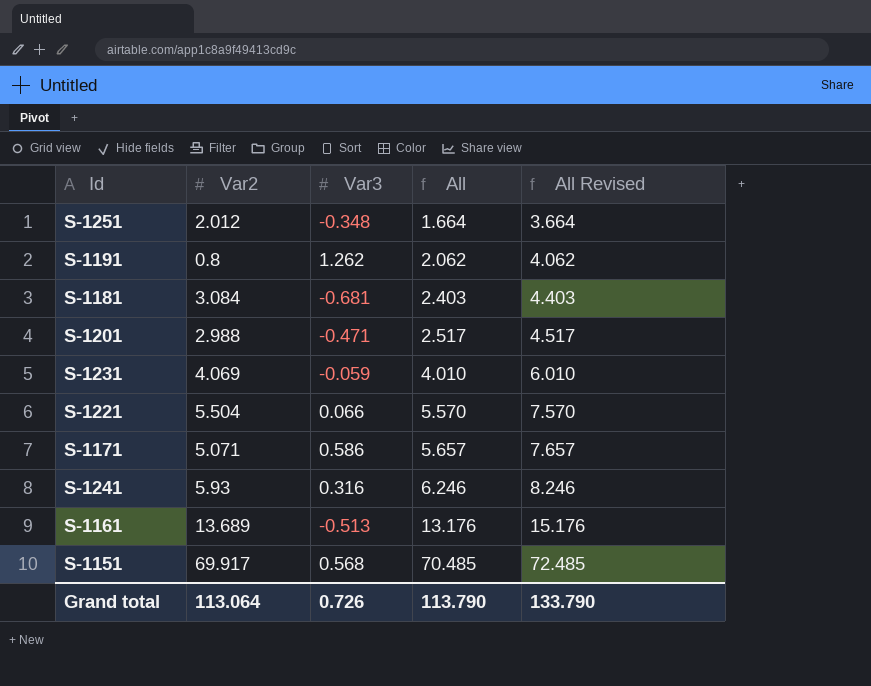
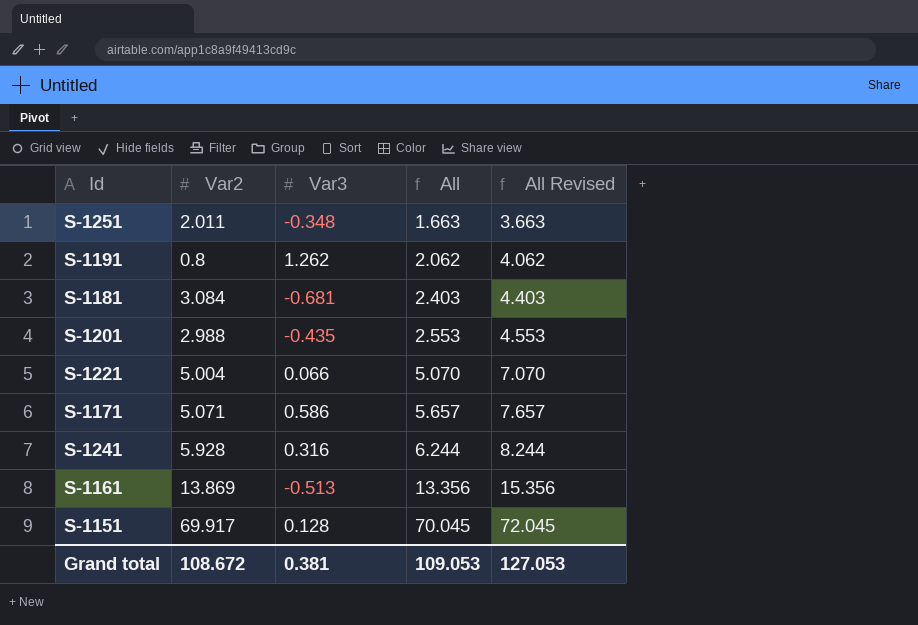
row S-1231: 4.069 | -0.059 | 4.010 | 6.010 -> none
S-1251 | Var2: 2.012 -> 2.011
S-1251 | All: 1.664 -> 1.663
S-1251 | All Revised: 3.664 -> 3.663
S-1201 | Var3: -0.471 -> -0.435
S-1201 | All: 2.517 -> 2.553
S-1201 | All Revised: 4.517 -> 4.553
S-1221 | Var2: 5.504 -> 5.004
S-1221 | All: 5.570 -> 5.070
S-1221 | All Revised: 7.570 -> 7.070
S-1241 | Var2: 5.93 -> 5.928
S-1241 | All: 6.246 -> 6.244
S-1241 | All Revised: 8.246 -> 8.244
S-1161 | Var2: 13.689 -> 13.869
S-1161 | All: 13.176 -> 13.356
S-1161 | All Revised: 15.176 -> 15.356
S-1151 | Var3: 0.568 -> 0.128
S-1151 | All: 70.485 -> 70.045
S-1151 | All Revised: 72.485 -> 72.045
Grand total | Var2: 113.064 -> 108.672
Grand total | Var3: 0.726 -> 0.381
Grand total | All: 113.790 -> 109.053
Grand total | All Revised: 133.790 -> 127.053

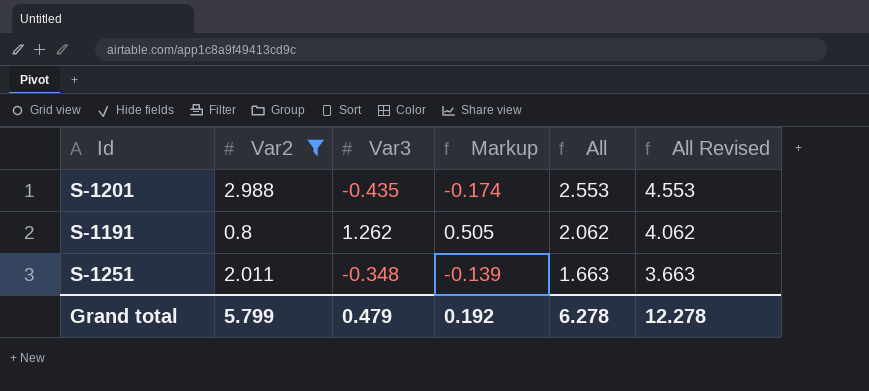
filter: none -> Var2 <= 2.988
row order: All ascending -> All descending
column Markup | formula: none -> [Var3] * 0.4
Grand total | Var2: 108.672 -> 5.799
Grand total | Var3: 0.381 -> 0.479
Grand total | All: 109.053 -> 6.278
Grand total | All Revised: 127.053 -> 12.278

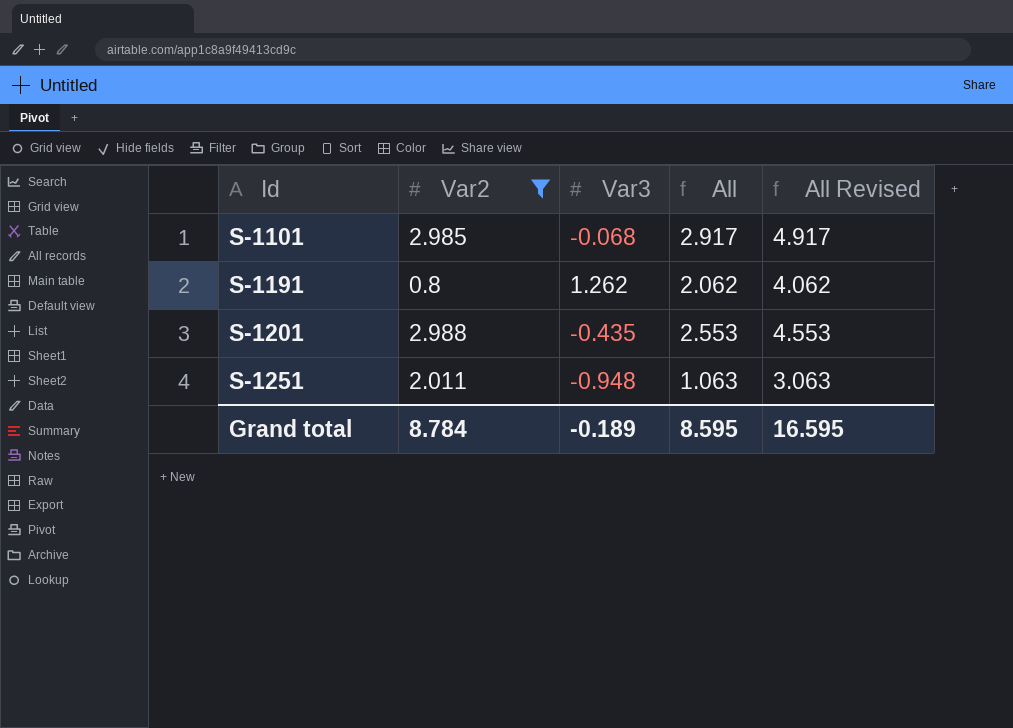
row order: All descending -> Id ascending
column Markup | formula: [Var3] * 0.4 -> none
row S-1101: none -> 2.985 | -0.068 | 2.917 | 4.917
S-1251 | Var3: -0.348 -> -0.948
S-1251 | All: 1.663 -> 1.063
S-1251 | All Revised: 3.663 -> 3.063
Grand total | Var2: 5.799 -> 8.784
Grand total | Var3: 0.479 -> -0.189
Grand total | All: 6.278 -> 8.595
Grand total | All Revised: 12.278 -> 16.595

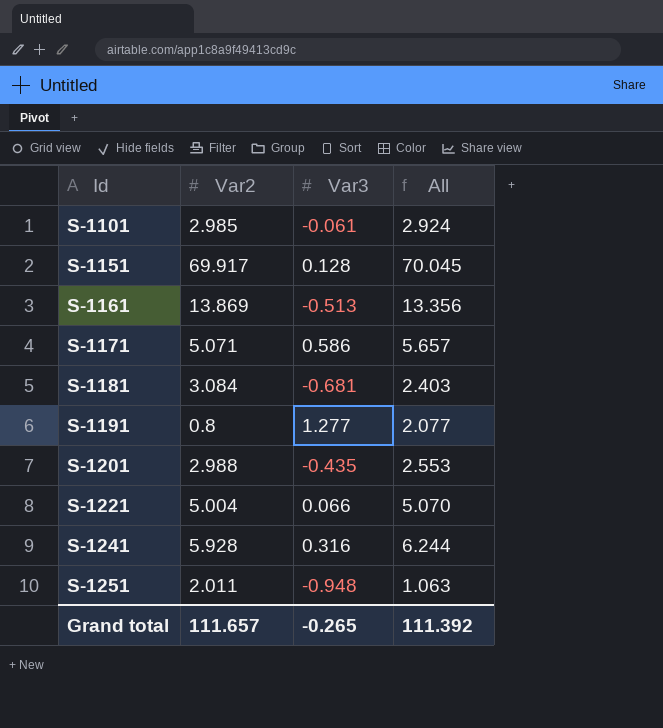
filter: Var2 <= 2.988 -> none
column All Revised | formula: [All] + 2 -> none
S-1101 | Var3: -0.068 -> -0.061
S-1101 | All: 2.917 -> 2.924
S-1191 | Var3: 1.262 -> 1.277
S-1191 | All: 2.062 -> 2.077
Grand total | Var2: 8.784 -> 111.657
Grand total | Var3: -0.189 -> -0.265
Grand total | All: 8.595 -> 111.392

